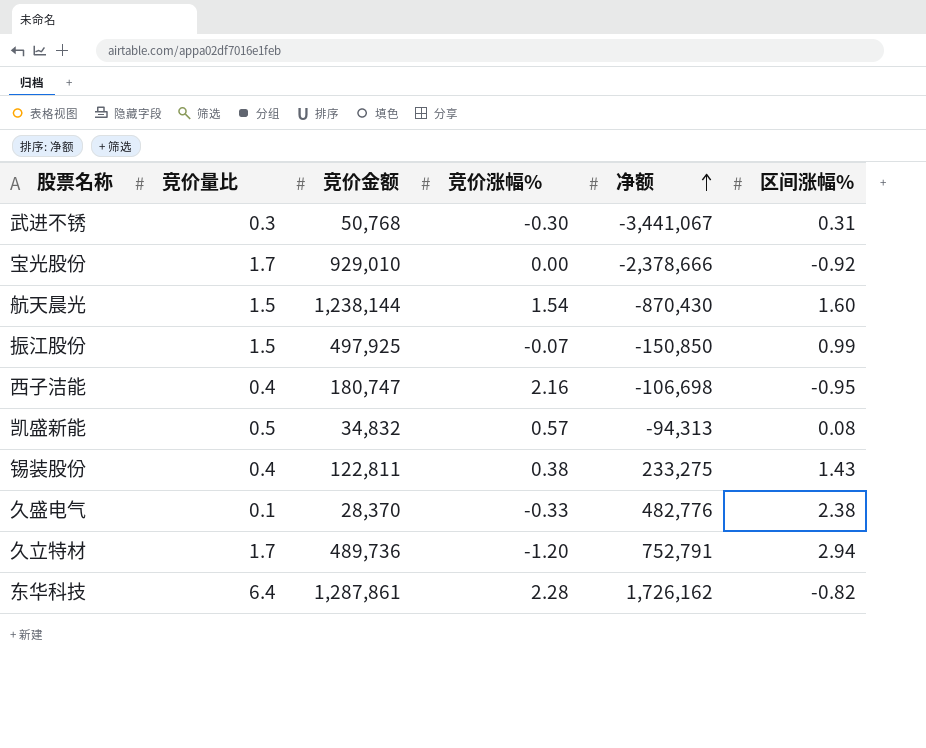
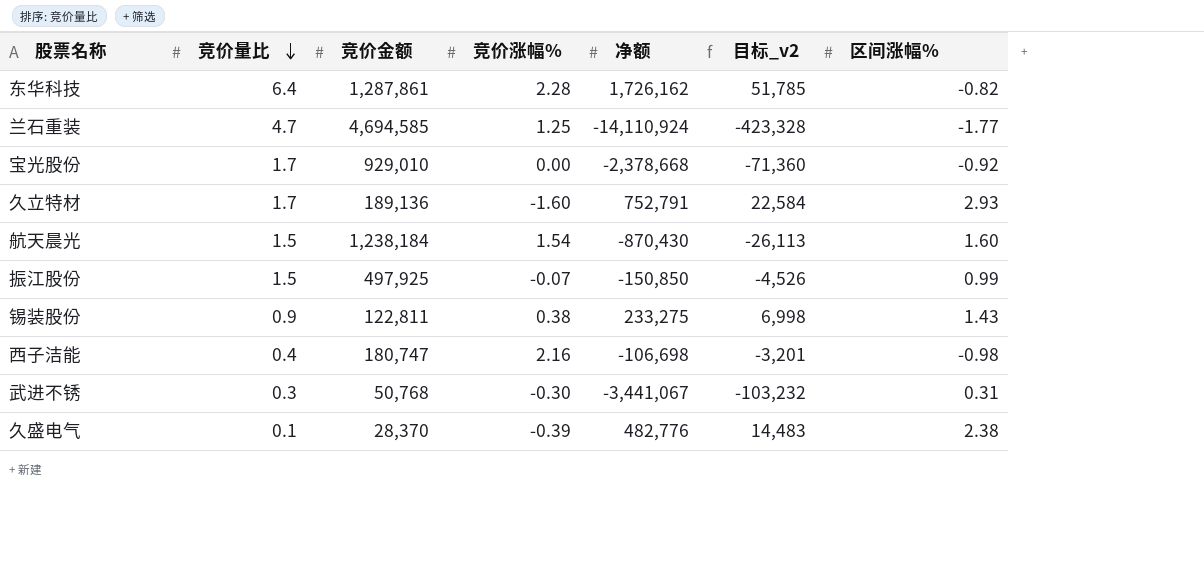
row order: 净额 ascending -> 竞价量比 descending
column 目标_v2 | formula: none -> [净额] * 0.03
row 凯盛新能: 0.5 | 34,832 | 0.57 | -94,313 | 0.08 -> none
row 兰石重装: none -> 4.7 | 4,694,585 | 1.25 | -14,110,924 | -423,328 | -1.77
宝光股份 | 净额: -2,378,666 -> -2,378,668
久立特材 | 竞价金额: 489,736 -> 189,136
久立特材 | 竞价涨幅%: -1.20 -> -1.60
久立特材 | 区间涨幅%: 2.94 -> 2.93
航天晨光 | 竞价金额: 1,238,144 -> 1,238,184
锡装股份 | 竞价量比: 0.4 -> 0.9
西子洁能 | 区间涨幅%: -0.95 -> -0.98
久盛电气 | 竞价涨幅%: -0.33 -> -0.39

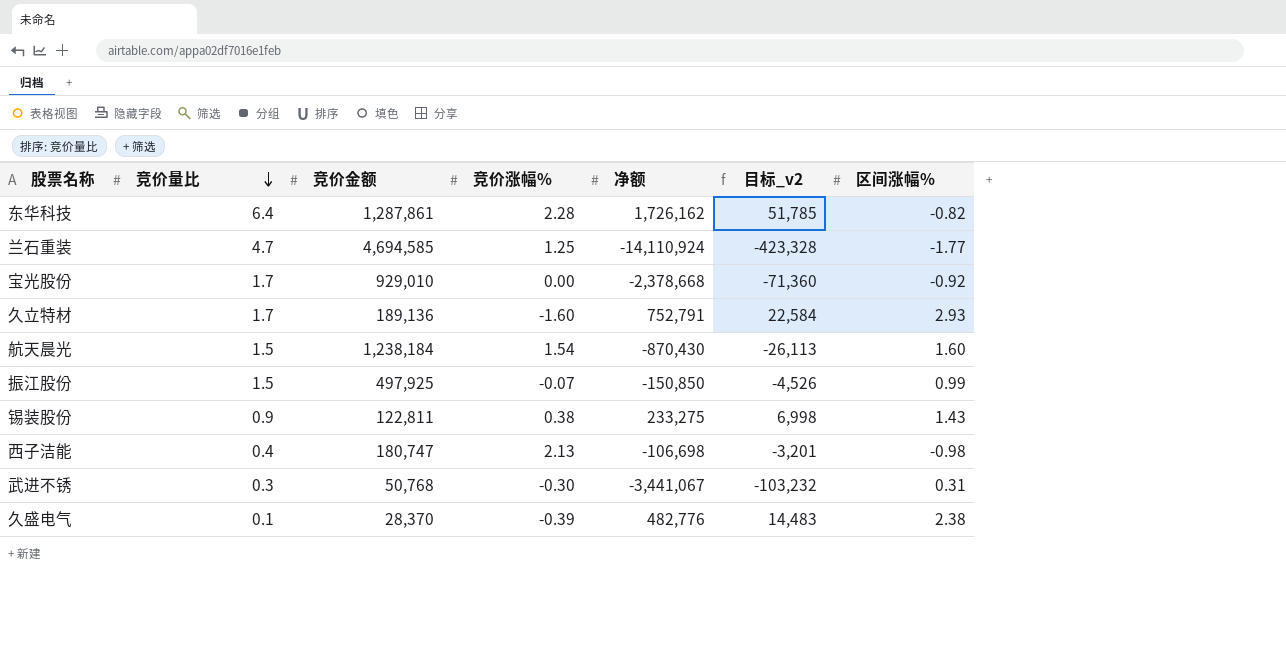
西子洁能 | 竞价涨幅%: 2.16 -> 2.13

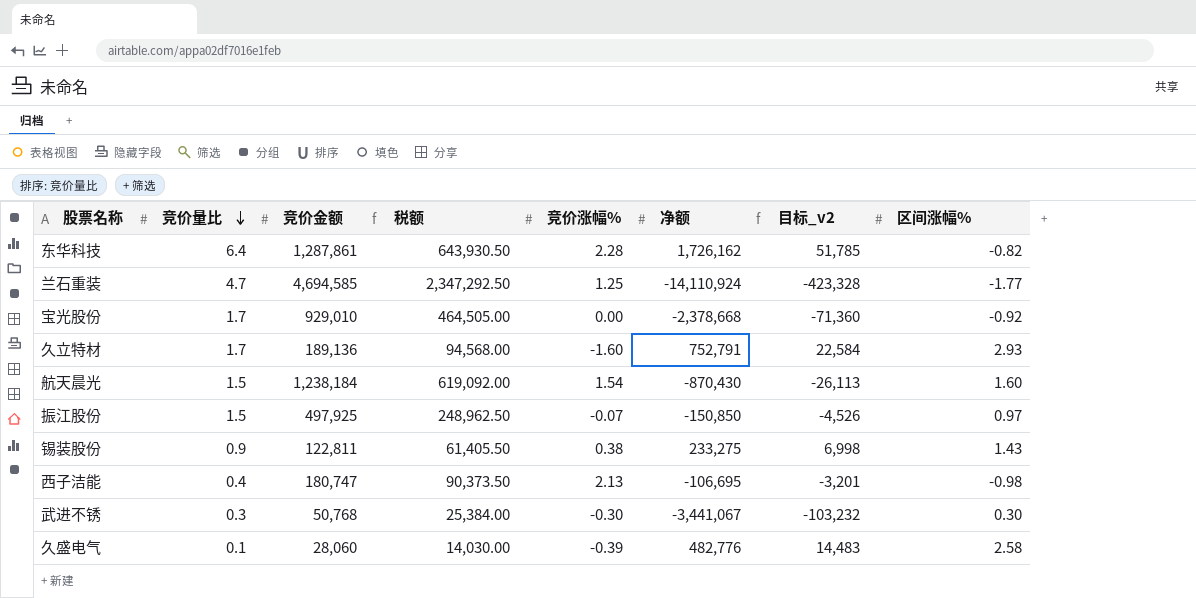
column 税额 | formula: none -> [竞价金额] * 0.5
振江股份 | 区间涨幅%: 0.99 -> 0.97
西子洁能 | 净额: -106,698 -> -106,695
武进不锈 | 区间涨幅%: 0.31 -> 0.30
久盛电气 | 竞价金额: 28,370 -> 28,060
久盛电气 | 区间涨幅%: 2.38 -> 2.58

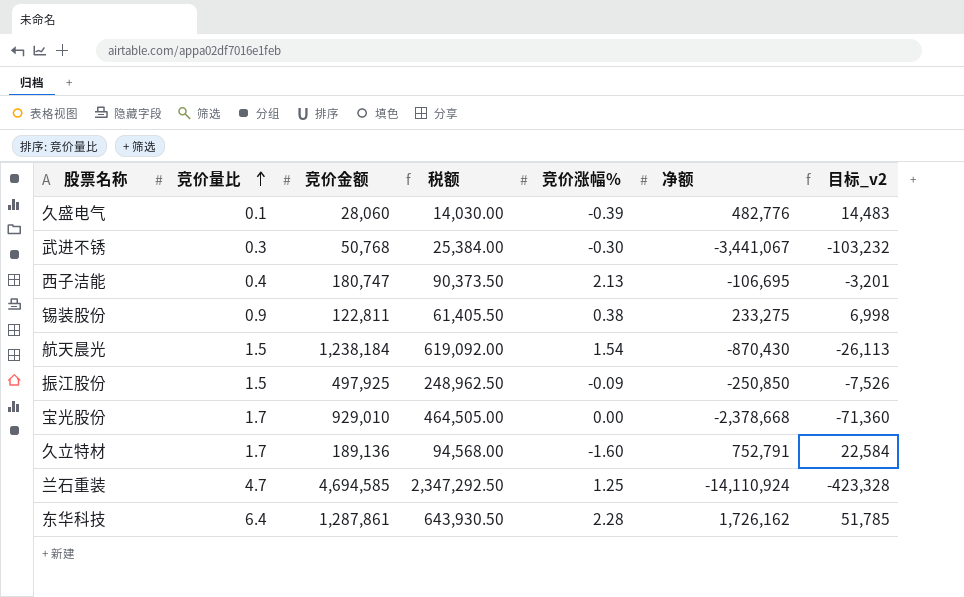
row order: 竞价量比 descending -> 竞价量比 ascending
column 区间涨幅% | position: 8 -> none
振江股份 | 竞价涨幅%: -0.07 -> -0.09
振江股份 | 净额: -150,850 -> -250,850
振江股份 | 目标_v2: -4,526 -> -7,526

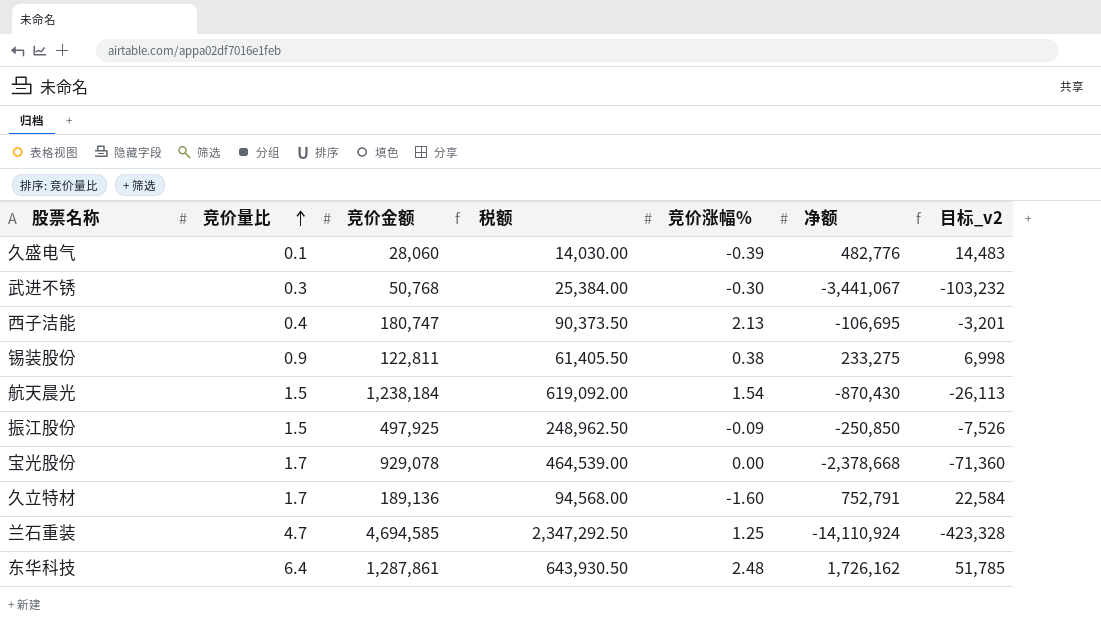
宝光股份 | 竞价金额: 929,010 -> 929,078
宝光股份 | 税额: 464,505.00 -> 464,539.00
东华科技 | 竞价涨幅%: 2.28 -> 2.48

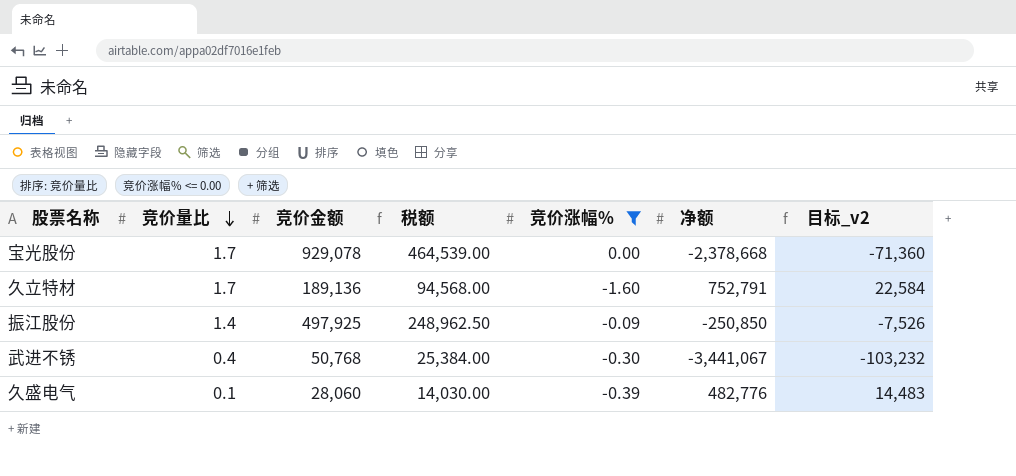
filter: none -> 竞价涨幅% <= 0.00
row order: 竞价量比 ascending -> 竞价量比 descending
振江股份 | 竞价量比: 1.5 -> 1.4
武进不锈 | 竞价量比: 0.3 -> 0.4

